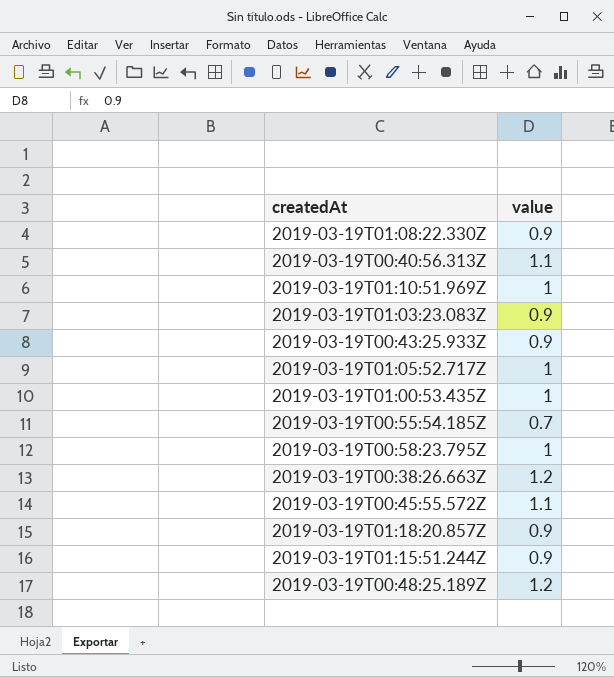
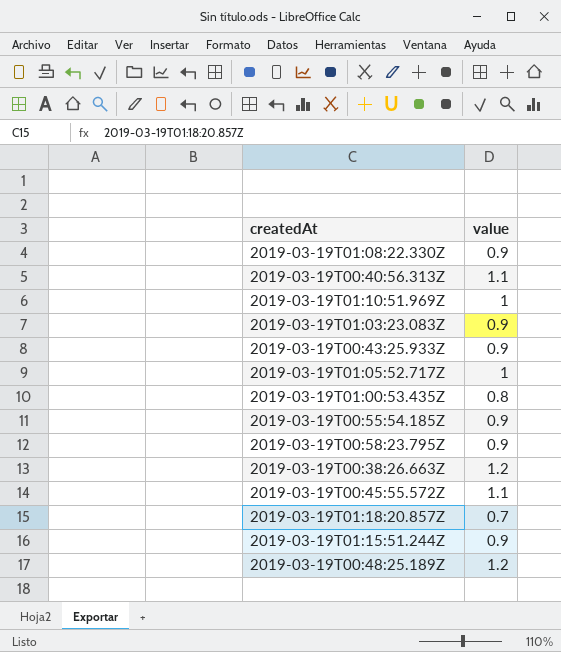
2019-03-19T01:00:53.435Z | value: 1 -> 0.8
2019-03-19T00:55:54.185Z | value: 0.7 -> 0.9
2019-03-19T00:58:23.795Z | value: 1 -> 0.9
2019-03-19T01:18:20.857Z | value: 0.9 -> 0.7

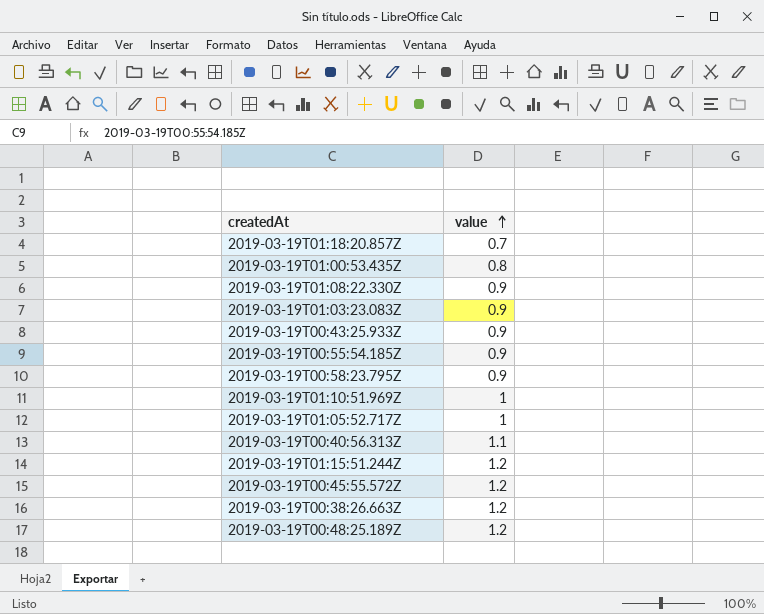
row order: none -> value ascending
2019-03-19T01:15:51.244Z | value: 0.9 -> 1.2
2019-03-19T00:45:55.572Z | value: 1.1 -> 1.2

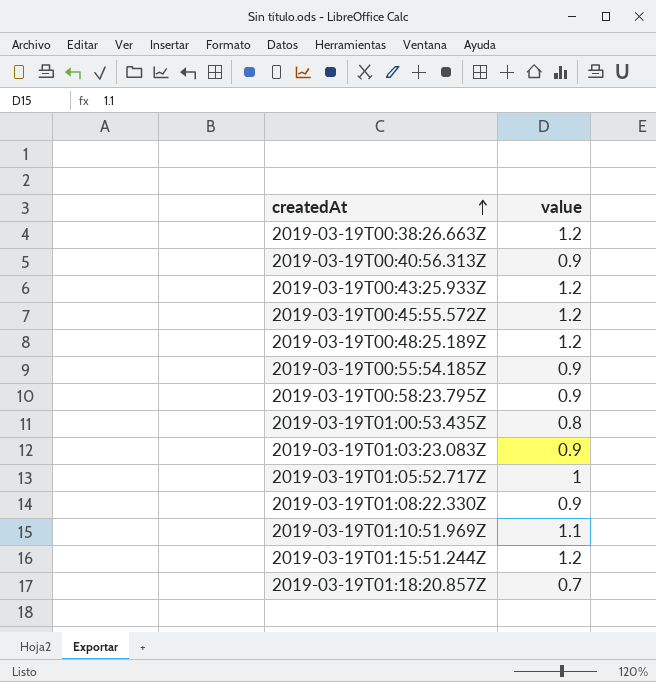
row order: value ascending -> createdAt ascending
2019-03-19T00:40:56.313Z | value: 1.1 -> 0.9
2019-03-19T00:43:25.933Z | value: 0.9 -> 1.2
2019-03-19T01:10:51.969Z | value: 1 -> 1.1

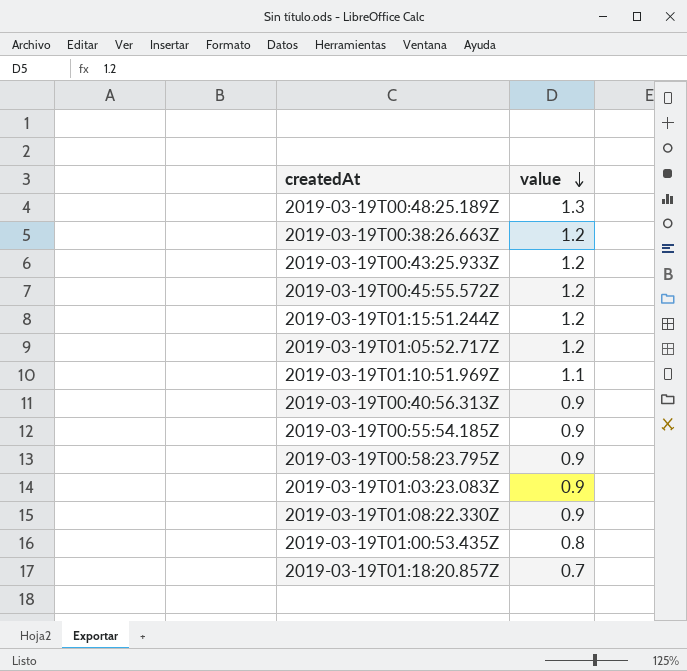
row order: createdAt ascending -> value descending
2019-03-19T00:48:25.189Z | value: 1.2 -> 1.3
2019-03-19T01:05:52.717Z | value: 1 -> 1.2

